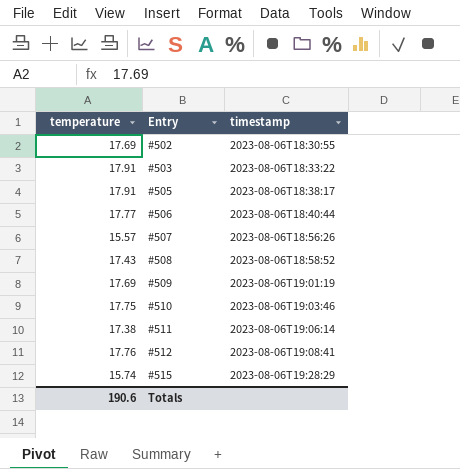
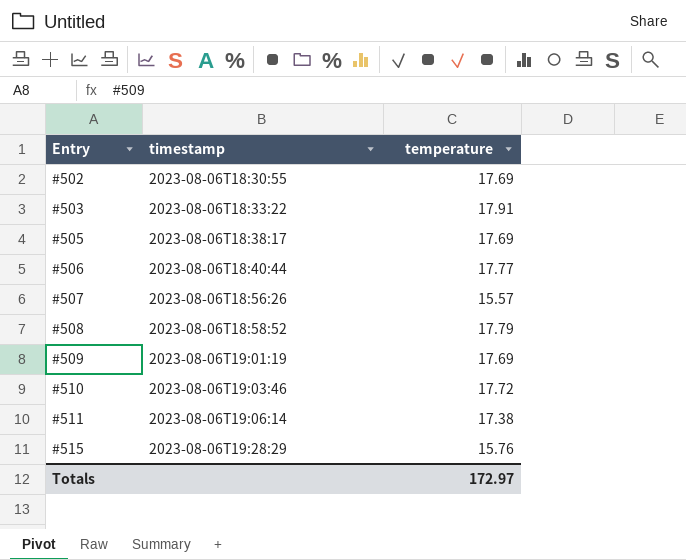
column temperature | position: 1 -> 3
row #512: 17.76 | 2023-08-06T19:08:41 -> none
#505 | temperature: 17.91 -> 17.69
#508 | temperature: 17.43 -> 17.79
#510 | temperature: 17.75 -> 17.72
#515 | temperature: 15.74 -> 15.76
Totals | temperature: 190.6 -> 172.97

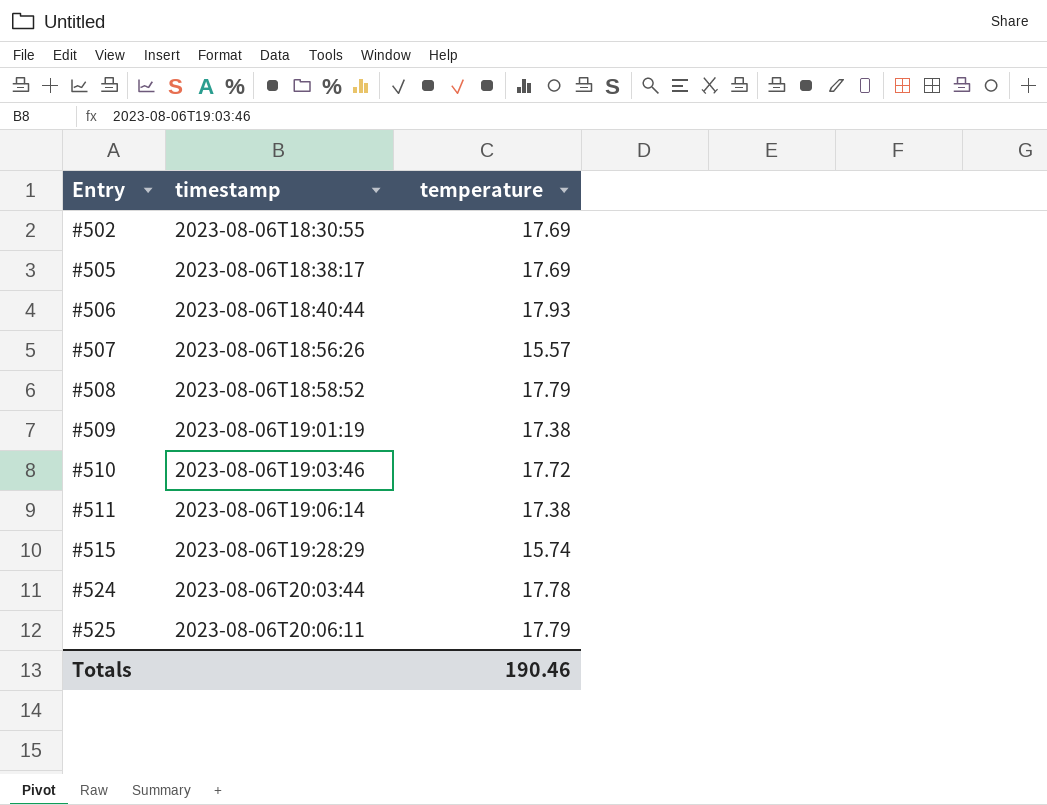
row #503: 2023-08-06T18:33:22 | 17.91 -> none
#506 | temperature: 17.77 -> 17.93
#509 | temperature: 17.69 -> 17.38
#515 | temperature: 15.76 -> 15.74
row #524: none -> 2023-08-06T20:03:44 | 17.78
row #525: none -> 2023-08-06T20:06:11 | 17.79
Totals | temperature: 172.97 -> 190.46

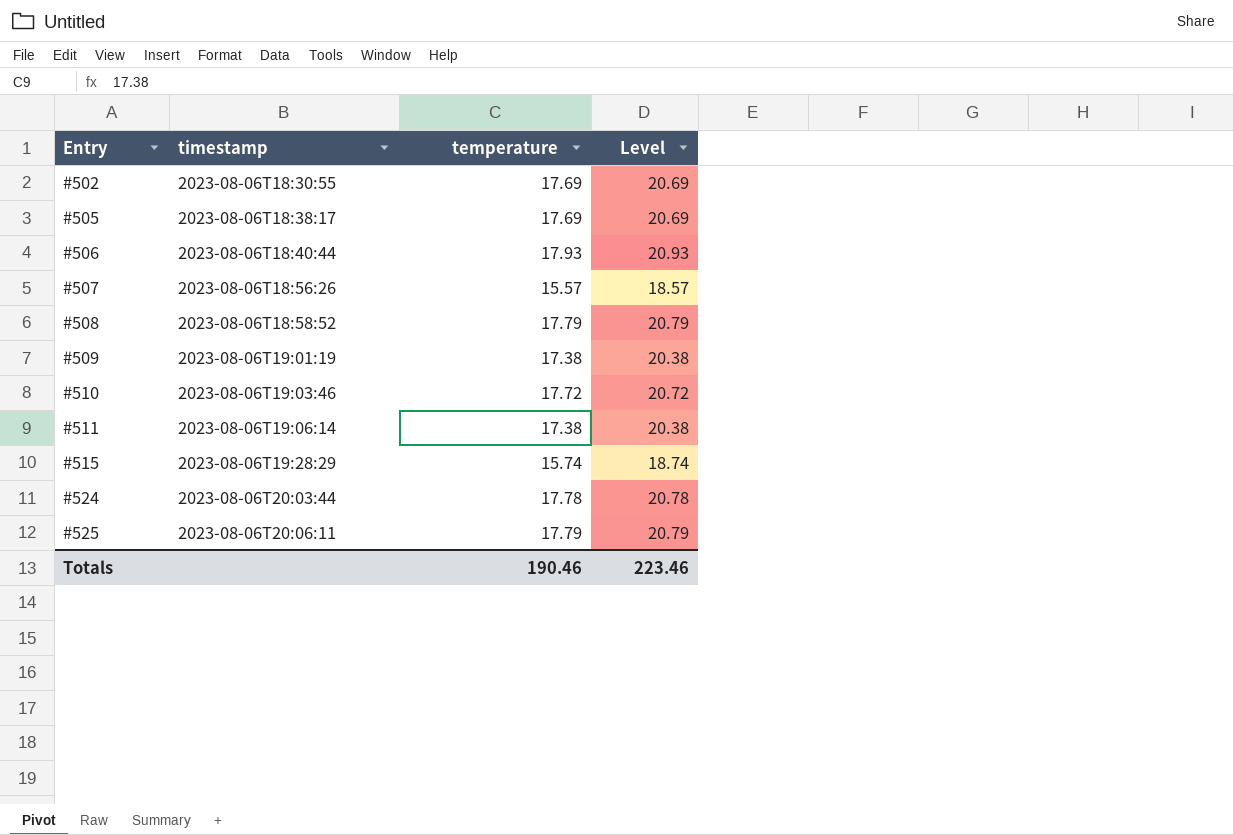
column Level | formula: none -> [temperature] + 3

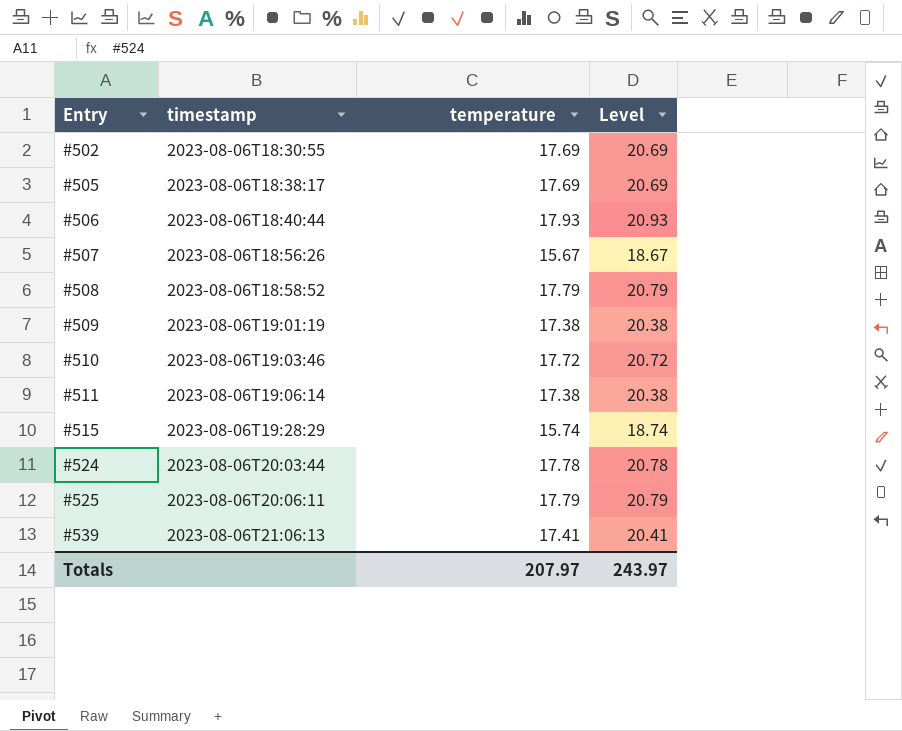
#507 | temperature: 15.57 -> 15.67
#507 | Level: 18.57 -> 18.67
row #539: none -> 2023-08-06T21:06:13 | 17.41 | 20.41
Totals | temperature: 190.46 -> 207.97
Totals | Level: 223.46 -> 243.97

